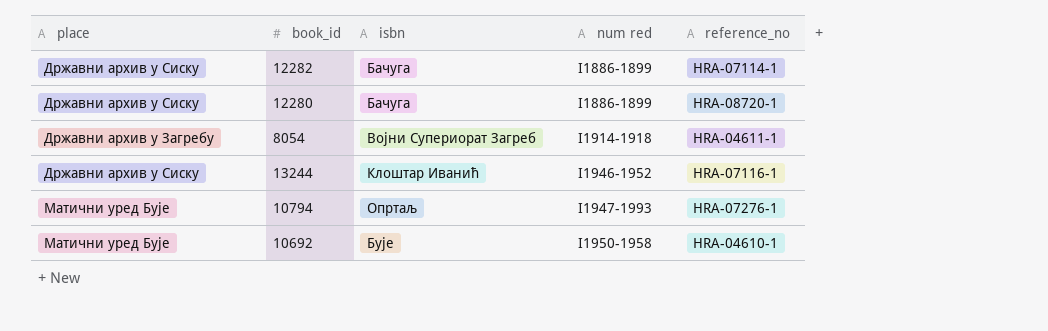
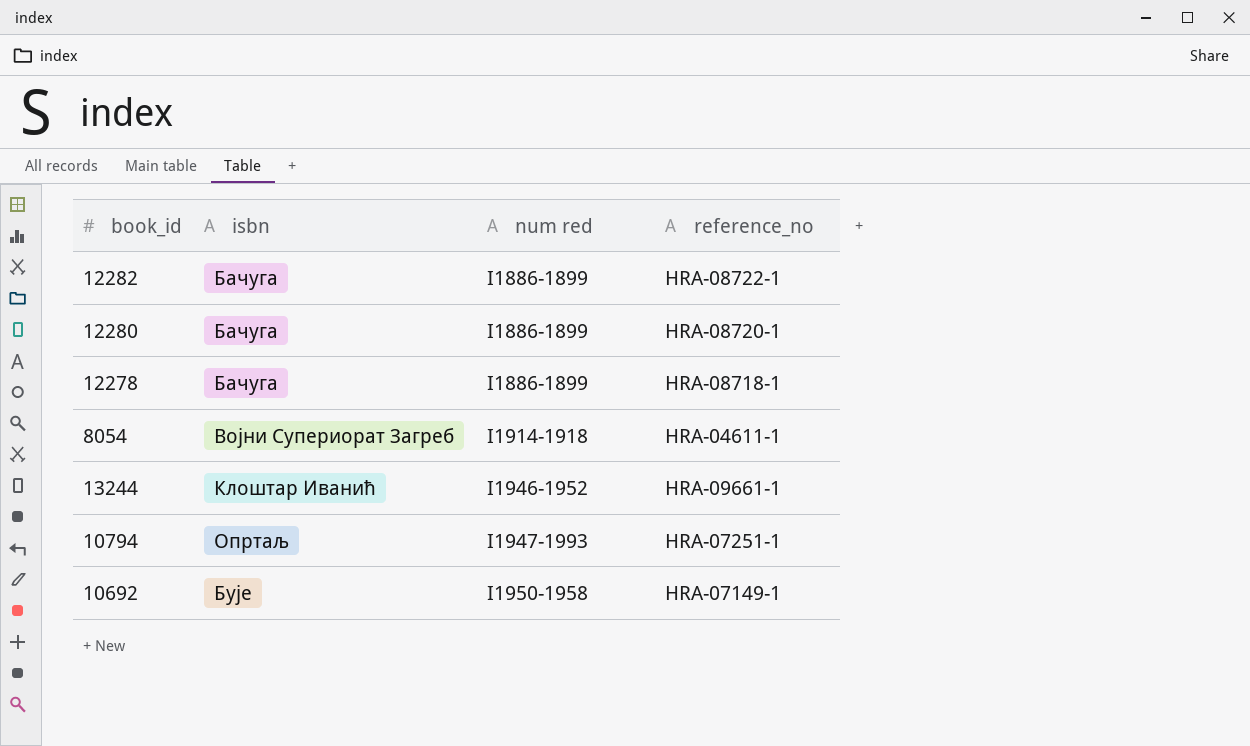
column place | position: 1 -> none
12282 | reference_no: HRA-07114-1 -> HRA-08722-1
row 12278: none -> Бачуга | I1886-1899 | HRA-08718-1
13244 | reference_no: HRA-07116-1 -> HRA-09661-1
10794 | reference_no: HRA-07276-1 -> HRA-07251-1
10692 | reference_no: HRA-04610-1 -> HRA-07149-1

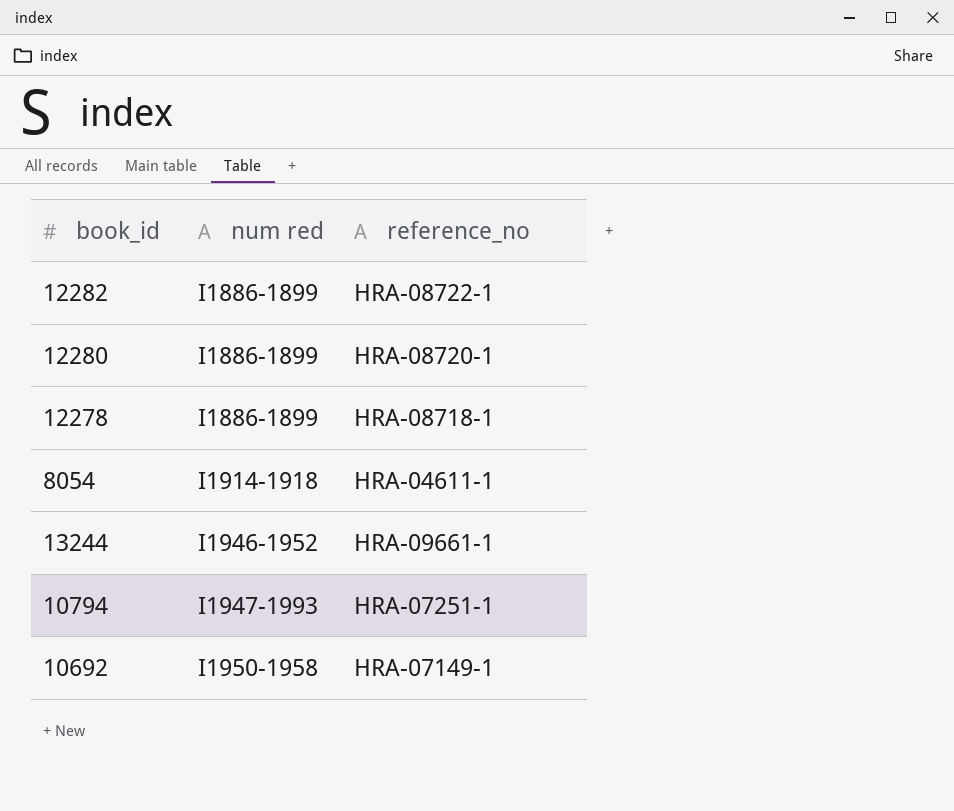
column isbn | position: 2 -> none

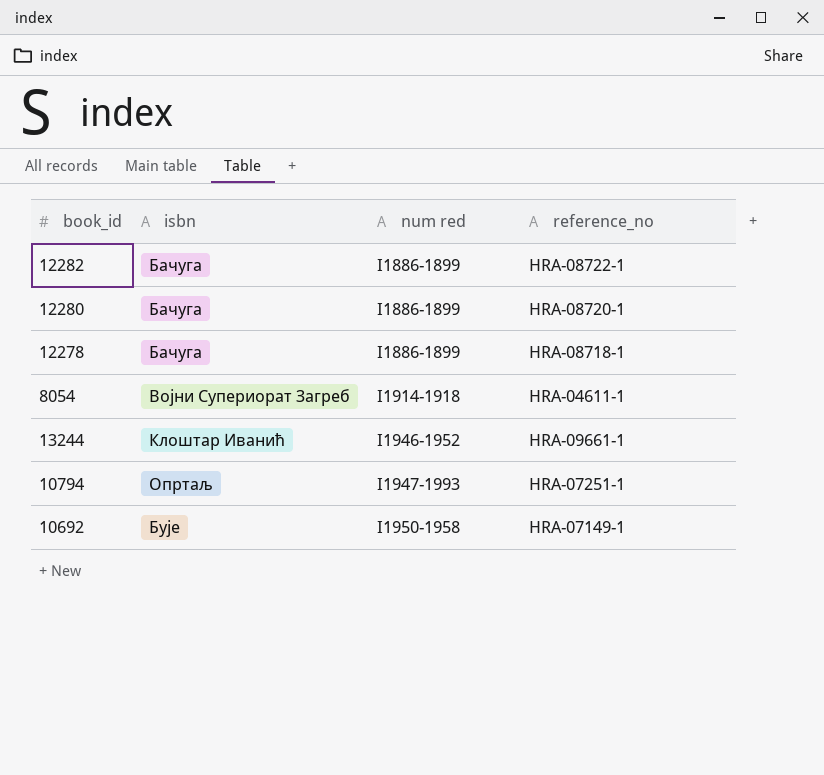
column isbn | position: none -> 2

